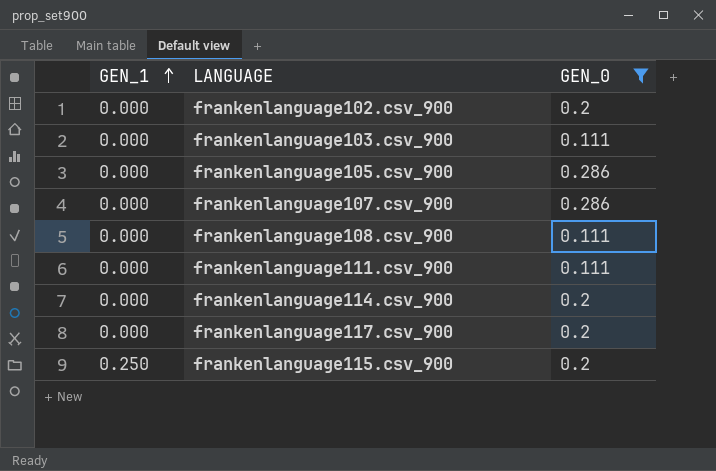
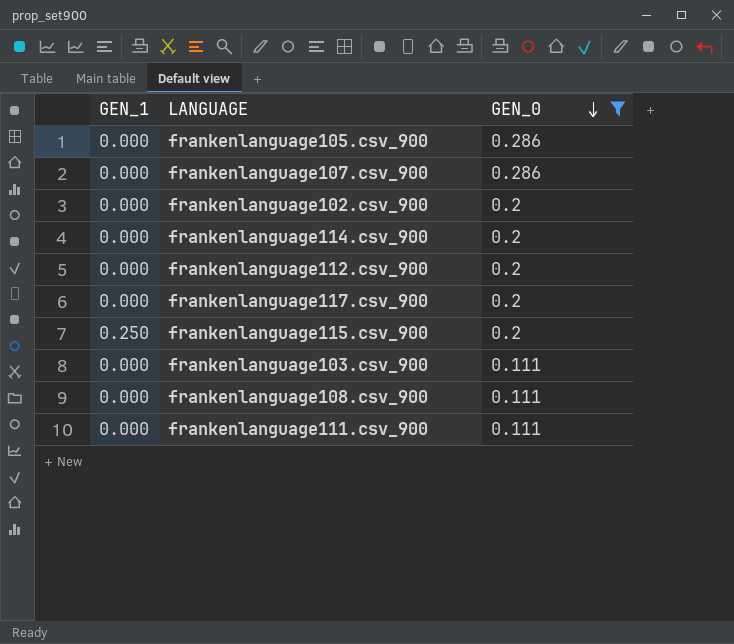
row order: GEN_1 ascending -> GEN_0 descending
row frankenlanguage112.csv_900: none -> 0.000 | 0.2

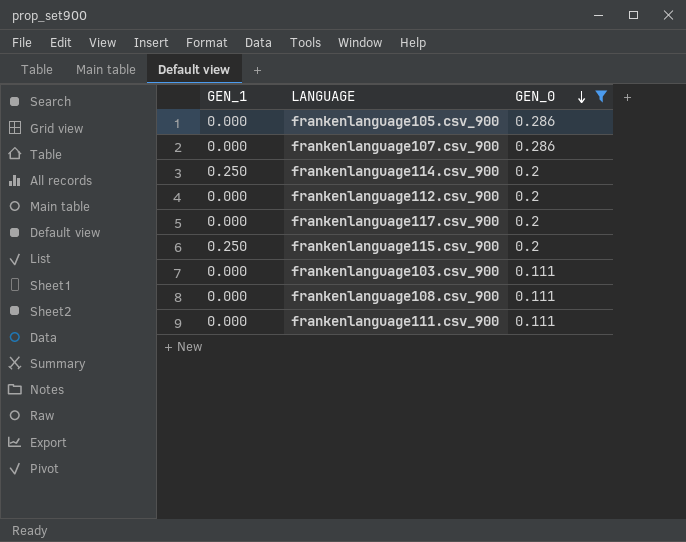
row frankenlanguage102.csv_900: 0.000 | 0.2 -> none
frankenlanguage114.csv_900 | GEN_1: 0.000 -> 0.250

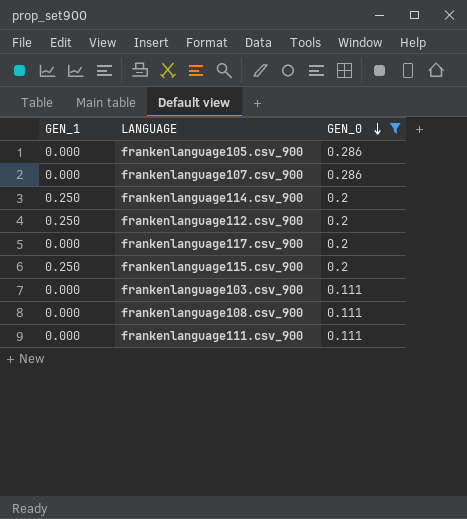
frankenlanguage112.csv_900 | GEN_1: 0.000 -> 0.250

